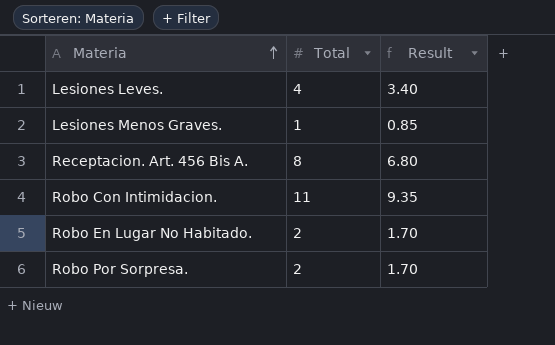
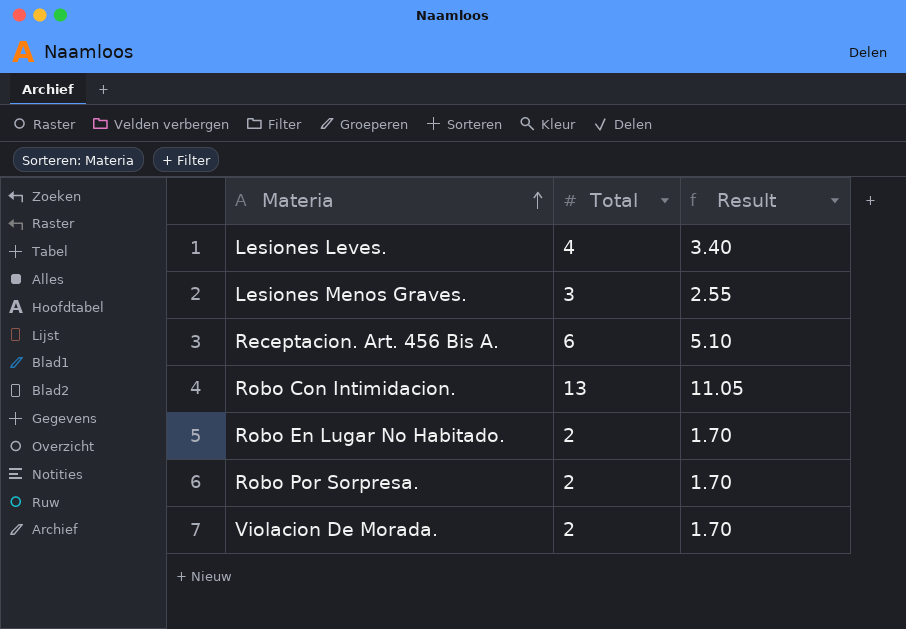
Lesiones Menos Graves. | Total: 1 -> 3
Lesiones Menos Graves. | Result: 0.85 -> 2.55
Receptacion. Art. 456 Bis A. | Total: 8 -> 6
Receptacion. Art. 456 Bis A. | Result: 6.80 -> 5.10
Robo Con Intimidacion. | Total: 11 -> 13
Robo Con Intimidacion. | Result: 9.35 -> 11.05
row Violacion De Morada.: none -> 2 | 1.70

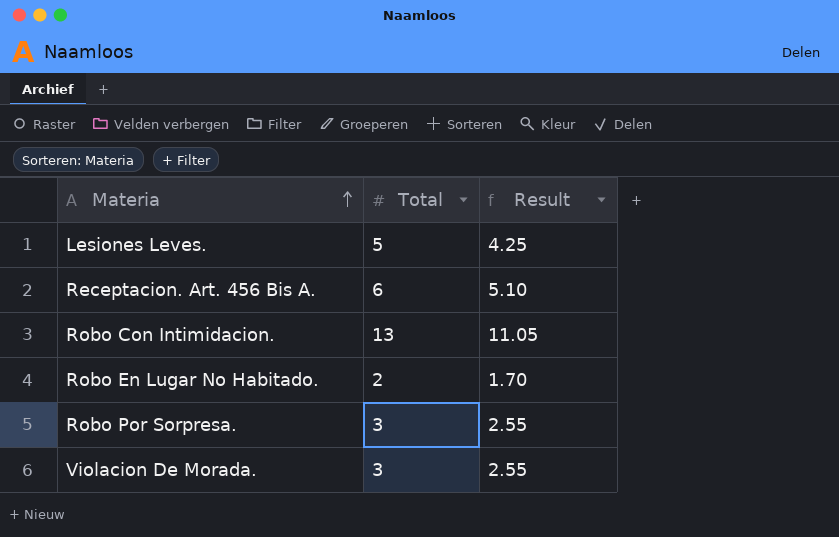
row Lesiones Menos Graves.: 3 | 2.55 -> none
Lesiones Leves. | Total: 4 -> 5
Lesiones Leves. | Result: 3.40 -> 4.25
Robo Por Sorpresa. | Total: 2 -> 3
Robo Por Sorpresa. | Result: 1.70 -> 2.55
Violacion De Morada. | Total: 2 -> 3
Violacion De Morada. | Result: 1.70 -> 2.55

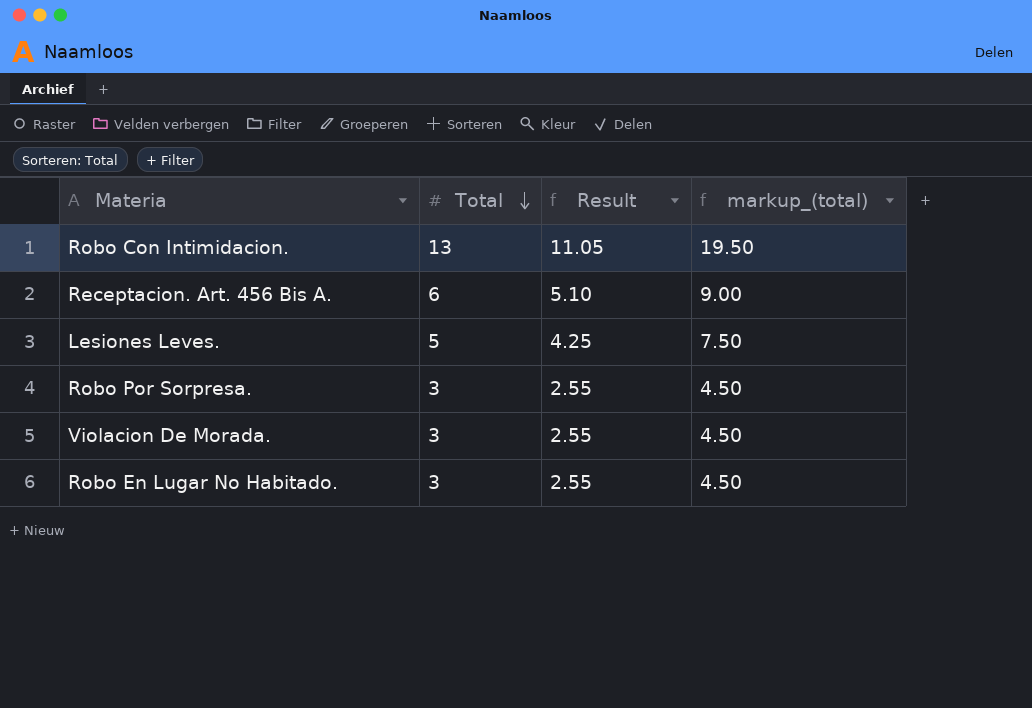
row order: Materia ascending -> Total descending
column markup_(total) | formula: none -> [Total] * 1.5
Robo En Lugar No Habitado. | Total: 2 -> 3
Robo En Lugar No Habitado. | Result: 1.70 -> 2.55

